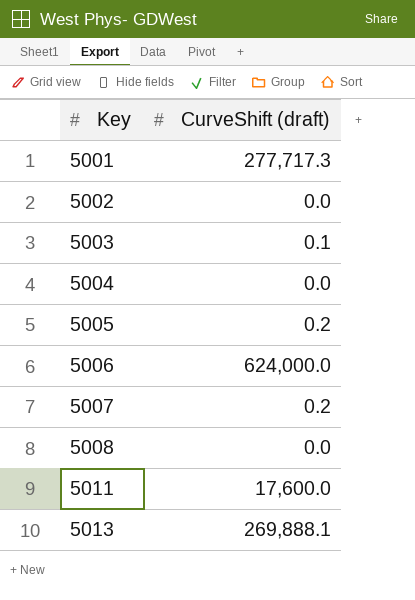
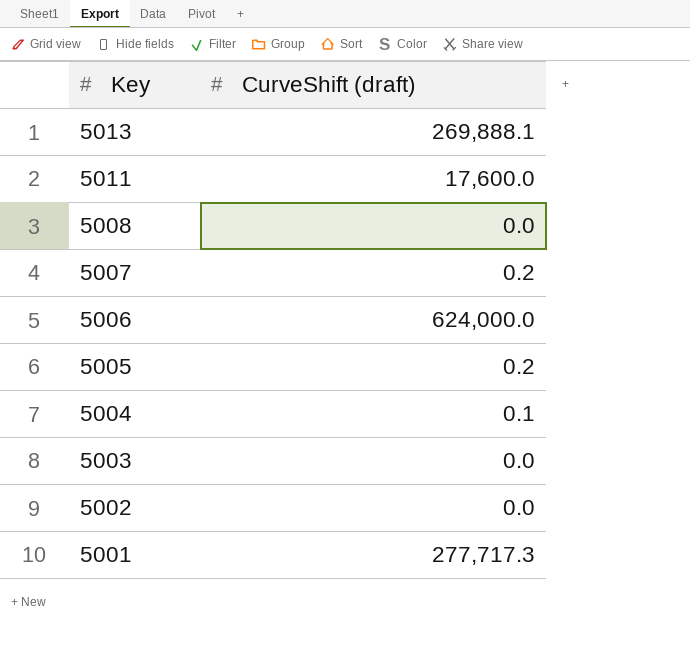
row order: Key ascending -> Key descending
5004 | CurveShift (draft): 0.0 -> 0.1
5003 | CurveShift (draft): 0.1 -> 0.0

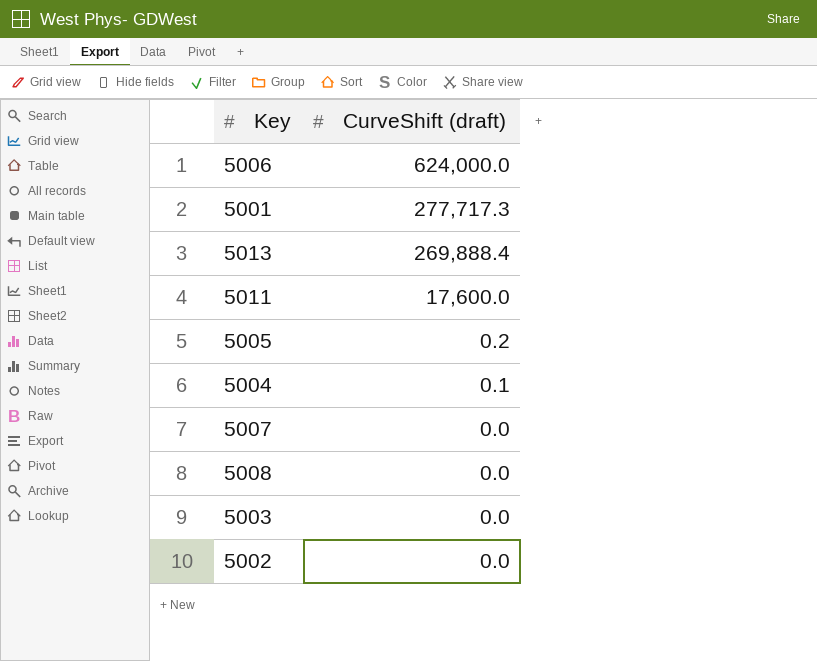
row order: Key descending -> CurveShift (draft) descending
5013 | CurveShift (draft): 269,888.1 -> 269,888.4
5007 | CurveShift (draft): 0.2 -> 0.0

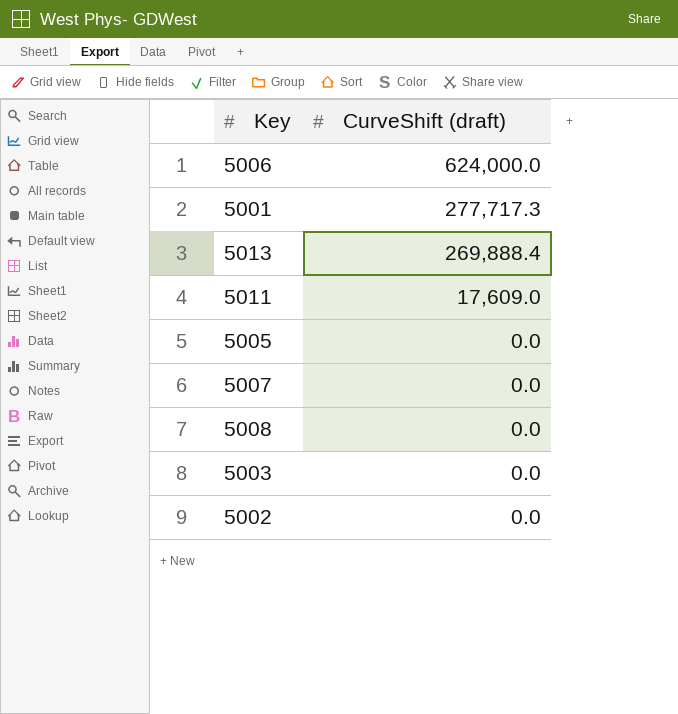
row 5004: 0.1 -> none
5011 | CurveShift (draft): 17,600.0 -> 17,609.0
5005 | CurveShift (draft): 0.2 -> 0.0

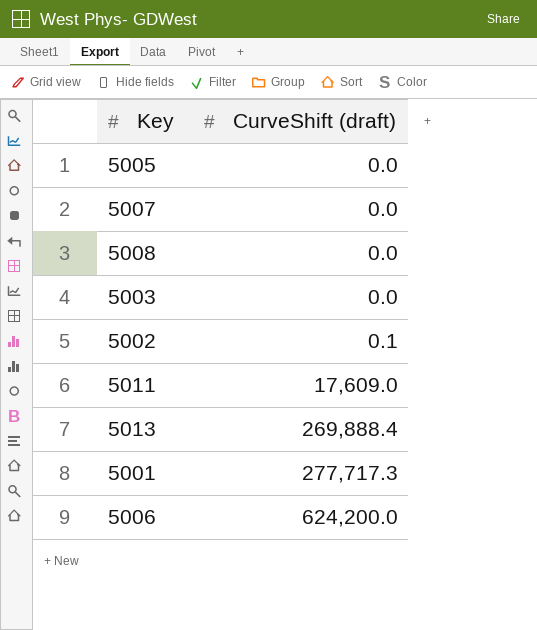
row order: CurveShift (draft) descending -> CurveShift (draft) ascending
5002 | CurveShift (draft): 0.0 -> 0.1
5006 | CurveShift (draft): 624,000.0 -> 624,200.0

